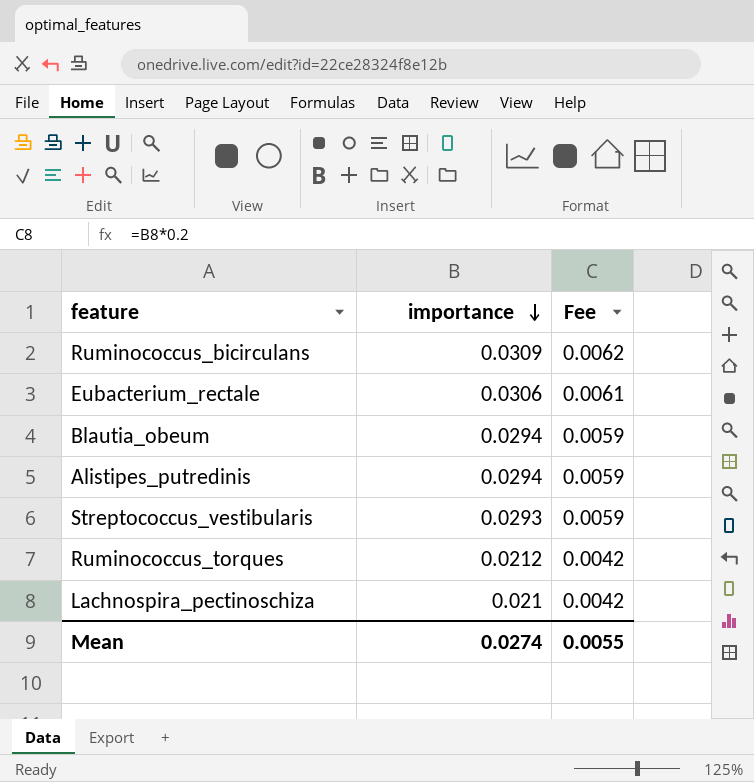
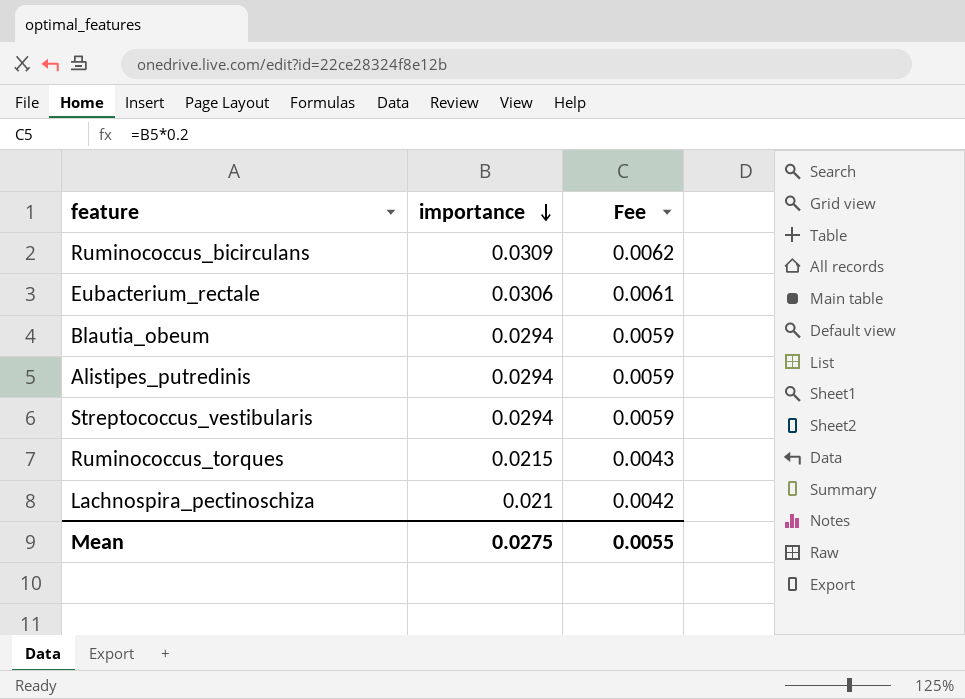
Streptococcus_vestibularis | importance: 0.0293 -> 0.0294
Ruminococcus_torques | importance: 0.0212 -> 0.0215
Ruminococcus_torques | Fee: 0.0042 -> 0.0043
Mean | importance: 0.0274 -> 0.0275

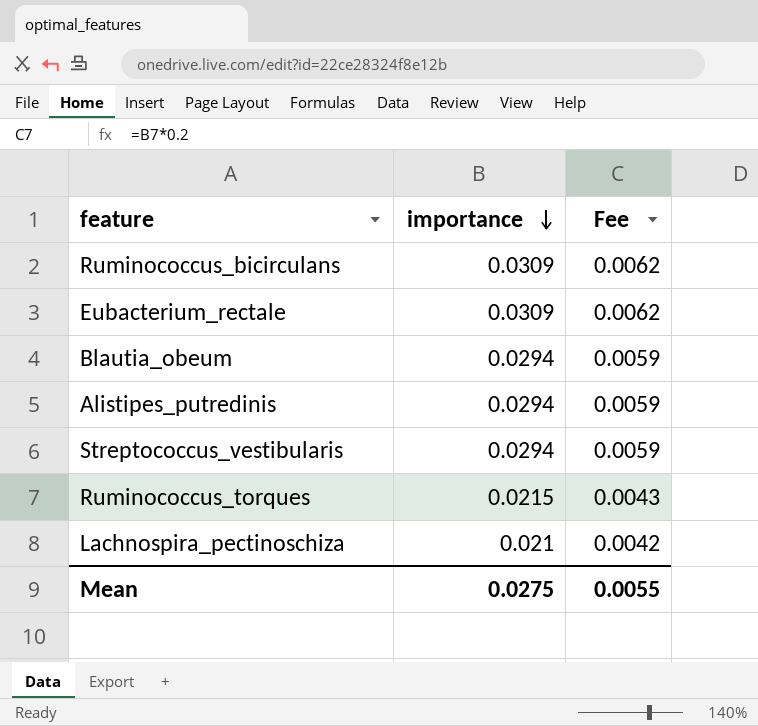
Eubacterium_rectale | importance: 0.0306 -> 0.0309
Eubacterium_rectale | Fee: 0.0061 -> 0.0062

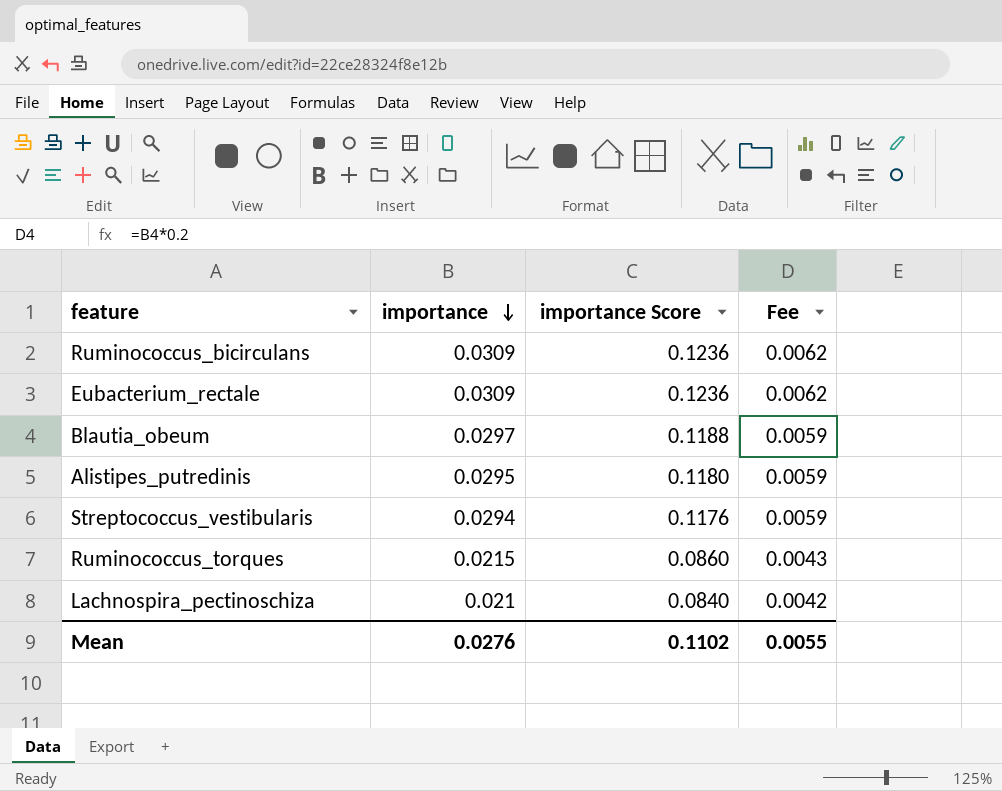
column importance Score | formula: none -> [importance] * 4
Blautia_obeum | importance: 0.0294 -> 0.0297
Alistipes_putredinis | importance: 0.0294 -> 0.0295
Mean | importance: 0.0275 -> 0.0276

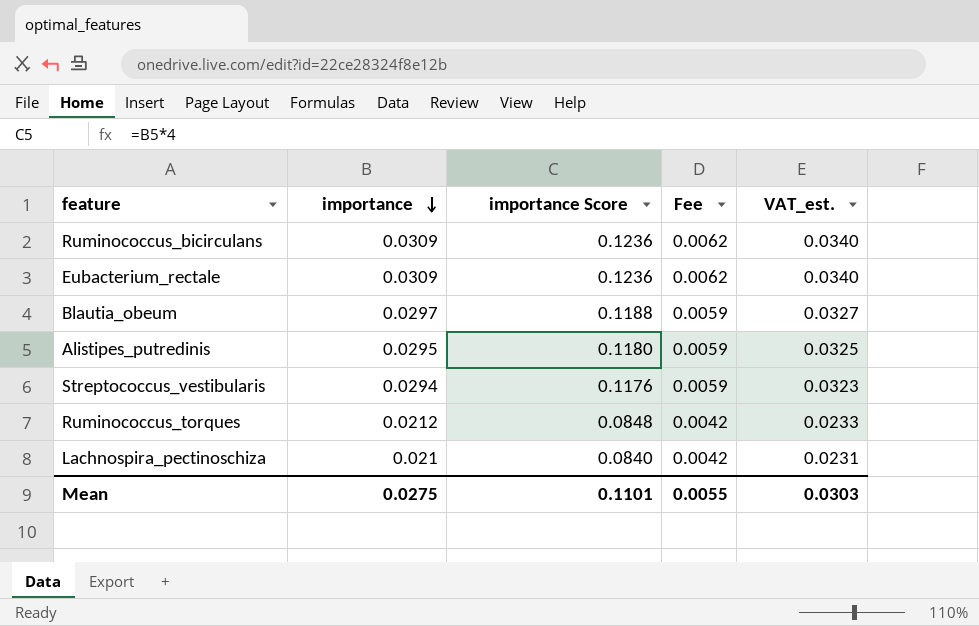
column VAT_est. | formula: none -> [importance] * 1.1
Ruminococcus_torques | importance: 0.0215 -> 0.0212
Ruminococcus_torques | importance Score: 0.0860 -> 0.0848
Ruminococcus_torques | Fee: 0.0043 -> 0.0042
Mean | importance: 0.0276 -> 0.0275
Mean | importance Score: 0.1102 -> 0.1101

